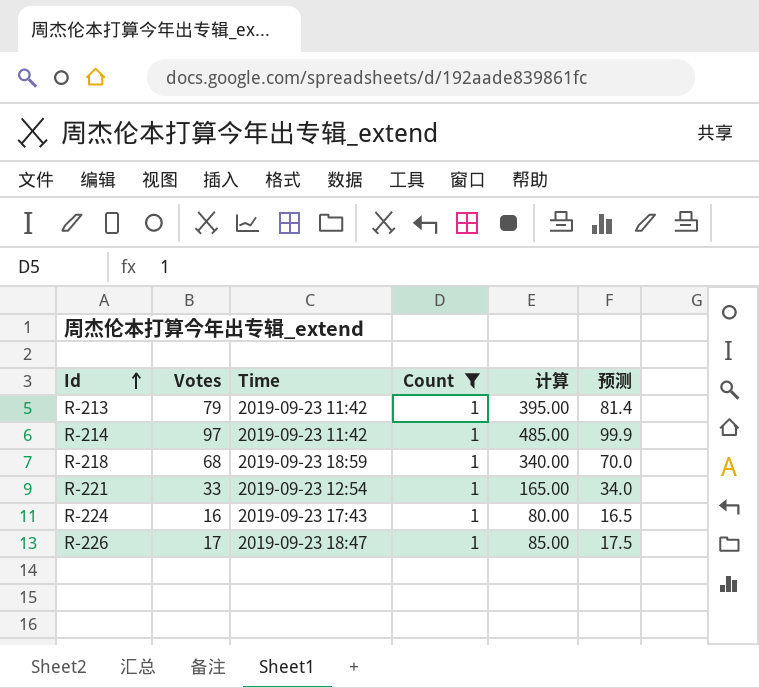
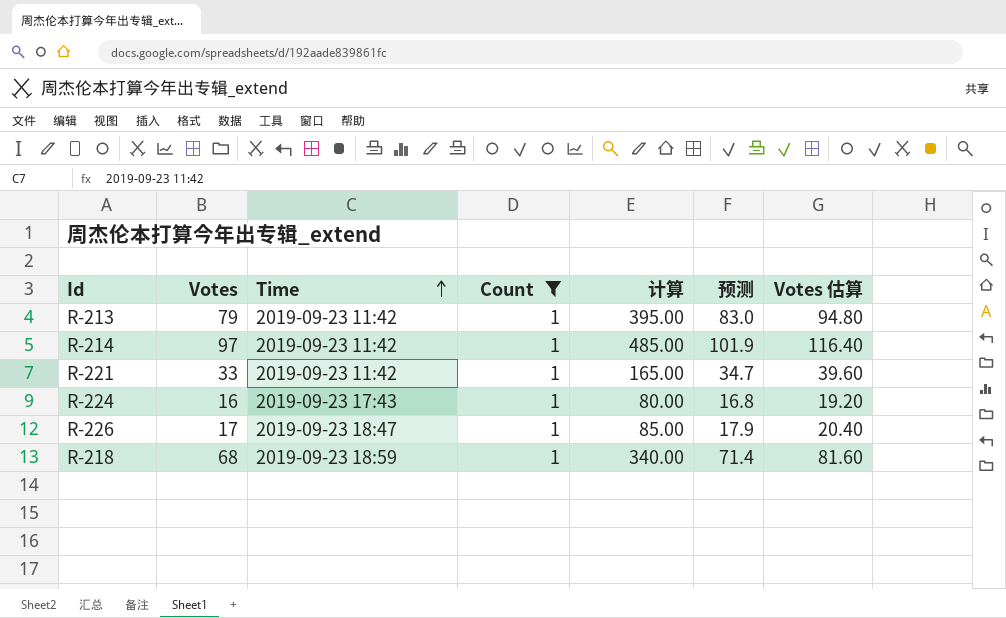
row order: Id ascending -> Time ascending
column 预测 | formula: [Votes] * 1.03 -> [Votes] * 1.05
column Votes 估算 | formula: none -> [Votes] * 1.2
R-221 | Time: 2019-09-23 12:54 -> 2019-09-23 11:42

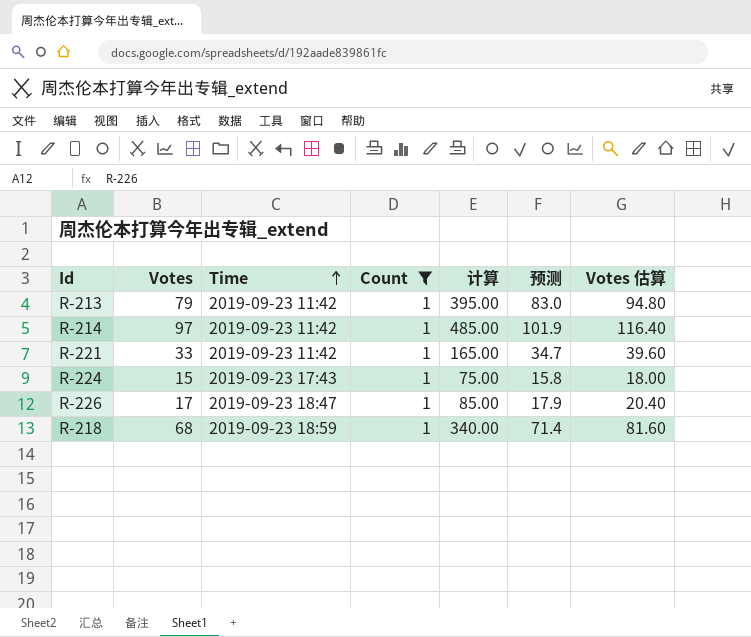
R-224 | Votes: 16 -> 15
R-224 | 计算: 80.00 -> 75.00
R-224 | 预测: 16.8 -> 15.8
R-224 | Votes 估算: 19.20 -> 18.00

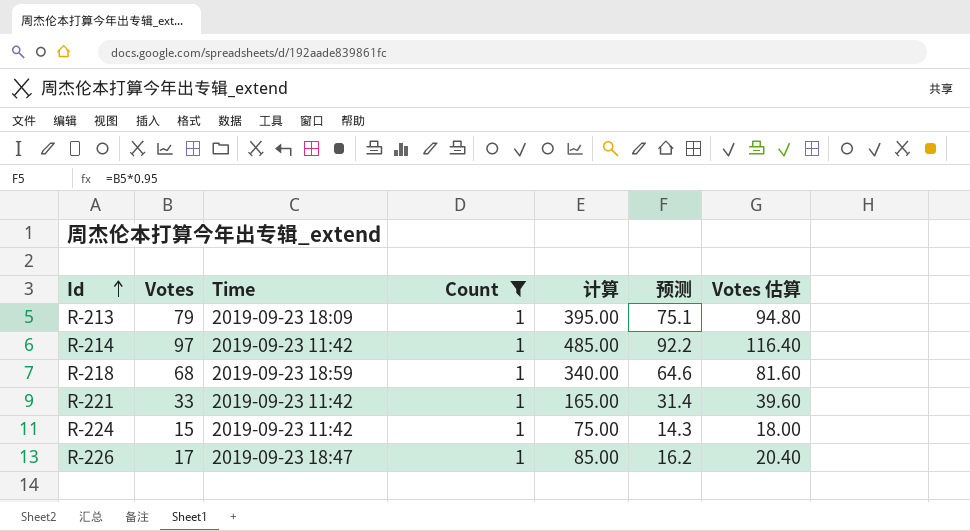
row order: Time ascending -> Id ascending
column 预测 | formula: [Votes] * 1.05 -> [Votes] * 0.95
R-213 | Time: 2019-09-23 11:42 -> 2019-09-23 18:09
R-224 | Time: 2019-09-23 17:43 -> 2019-09-23 11:42

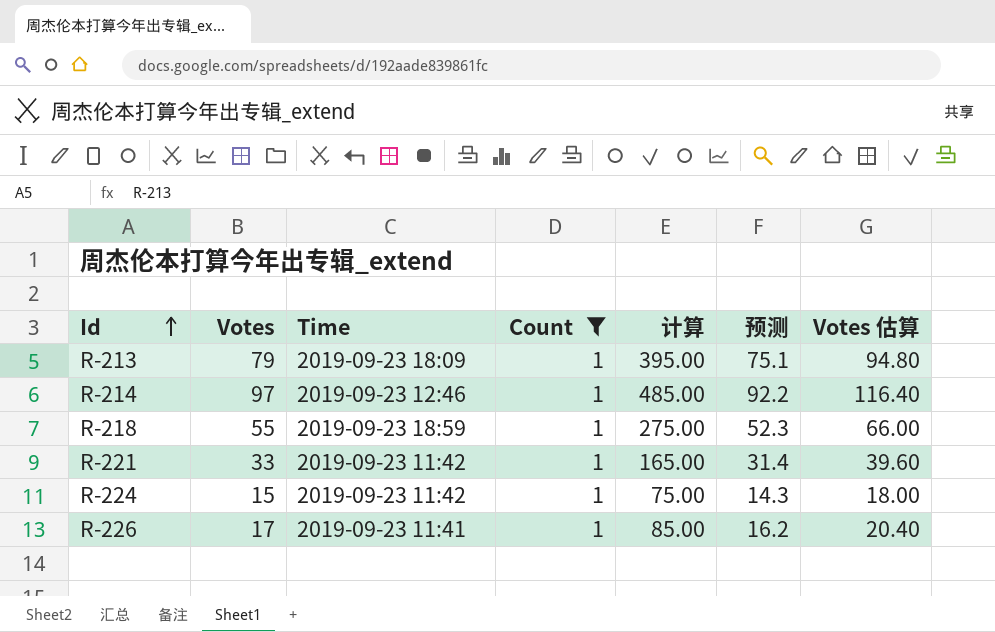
R-214 | Time: 2019-09-23 11:42 -> 2019-09-23 12:46
R-218 | Votes: 68 -> 55
R-218 | 计算: 340.00 -> 275.00
R-218 | 预测: 64.6 -> 52.3
R-218 | Votes 估算: 81.60 -> 66.00
R-226 | Time: 2019-09-23 18:47 -> 2019-09-23 11:41

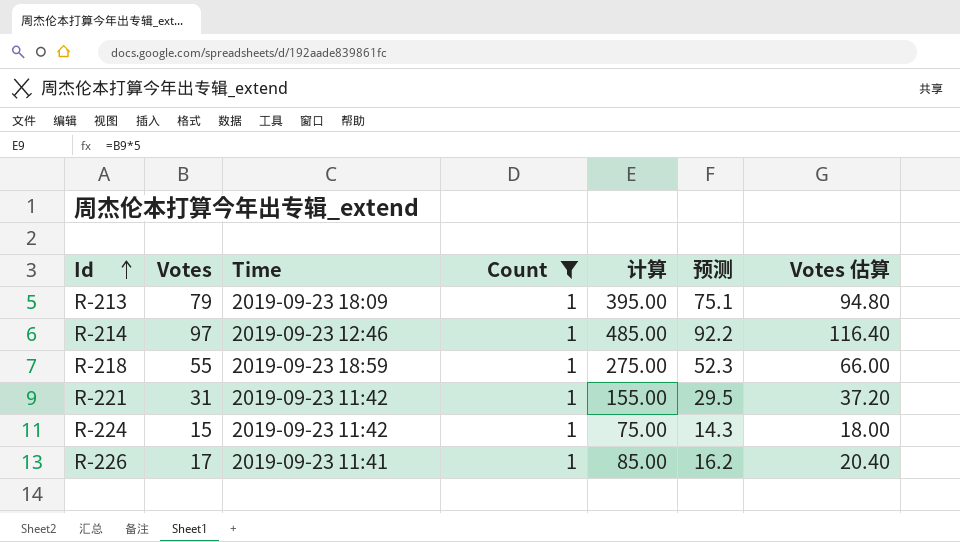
R-221 | Votes: 33 -> 31
R-221 | 计算: 165.00 -> 155.00
R-221 | 预测: 31.4 -> 29.5
R-221 | Votes 估算: 39.60 -> 37.20

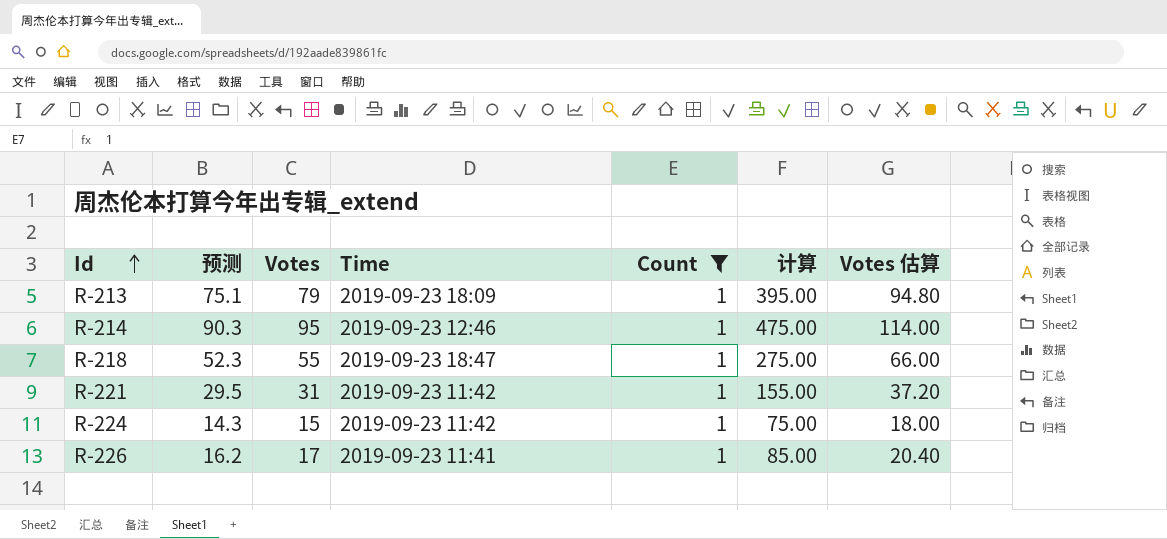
column 预测 | position: 6 -> 2
R-214 | 预测: 92.2 -> 90.3
R-214 | Votes: 97 -> 95
R-214 | 计算: 485.00 -> 475.00
R-214 | Votes 估算: 116.40 -> 114.00
R-218 | Time: 2019-09-23 18:59 -> 2019-09-23 18:47

